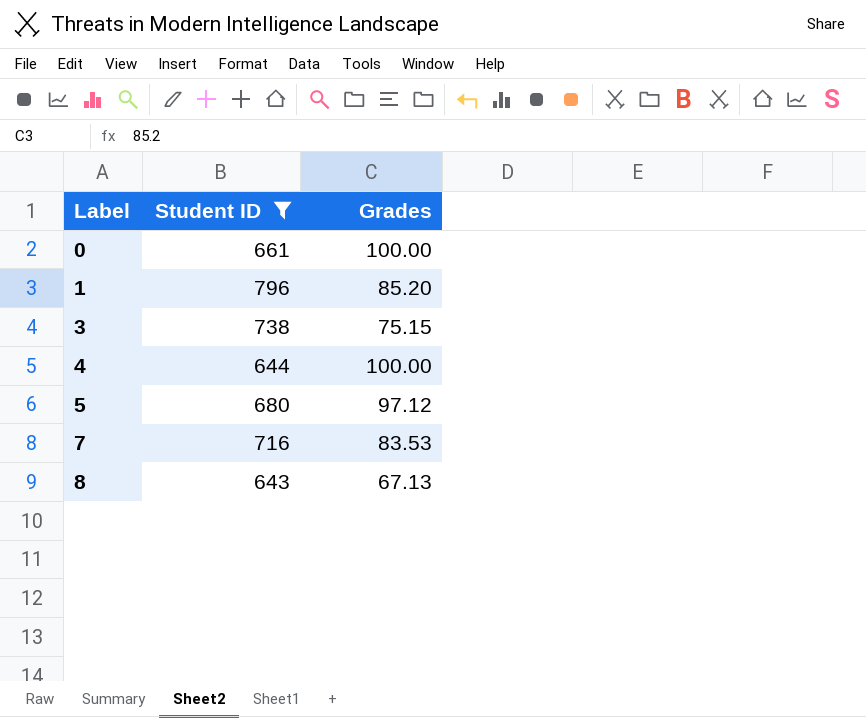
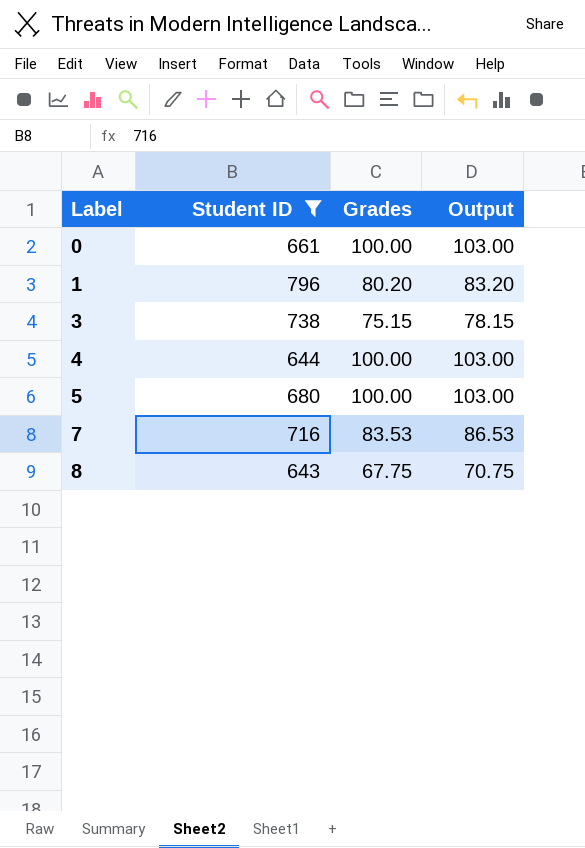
column Output | formula: none -> [Grades] + 3
1 | Grades: 85.20 -> 80.20
5 | Grades: 97.12 -> 100.00
8 | Grades: 67.13 -> 67.75

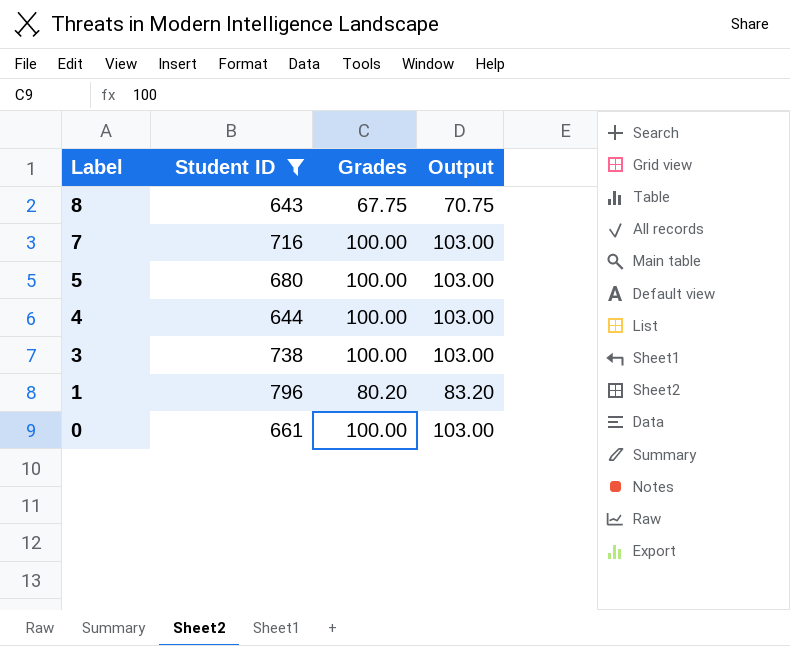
row order: Label ascending -> Label descending
7 | Grades: 83.53 -> 100.00
7 | Output: 86.53 -> 103.00
3 | Grades: 75.15 -> 100.00
3 | Output: 78.15 -> 103.00

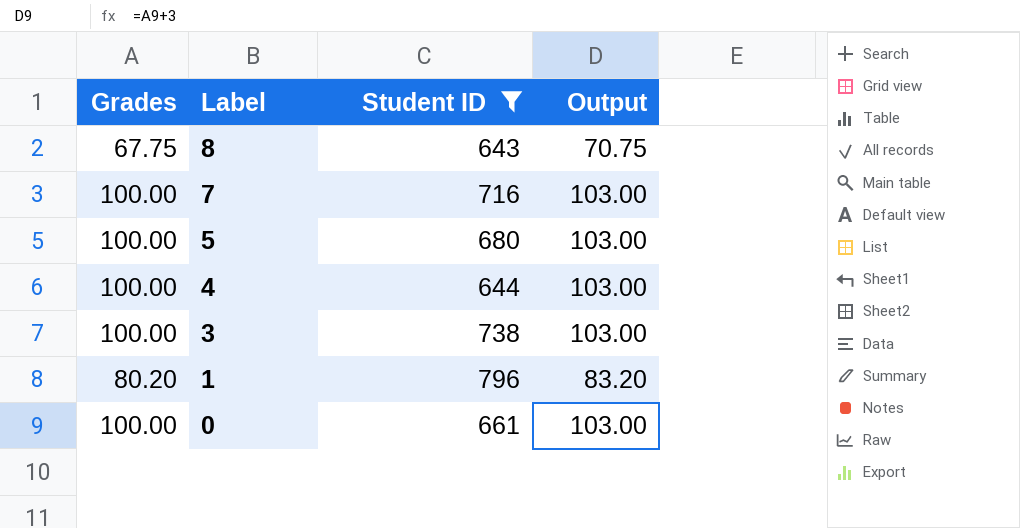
column Grades | position: 3 -> 1

